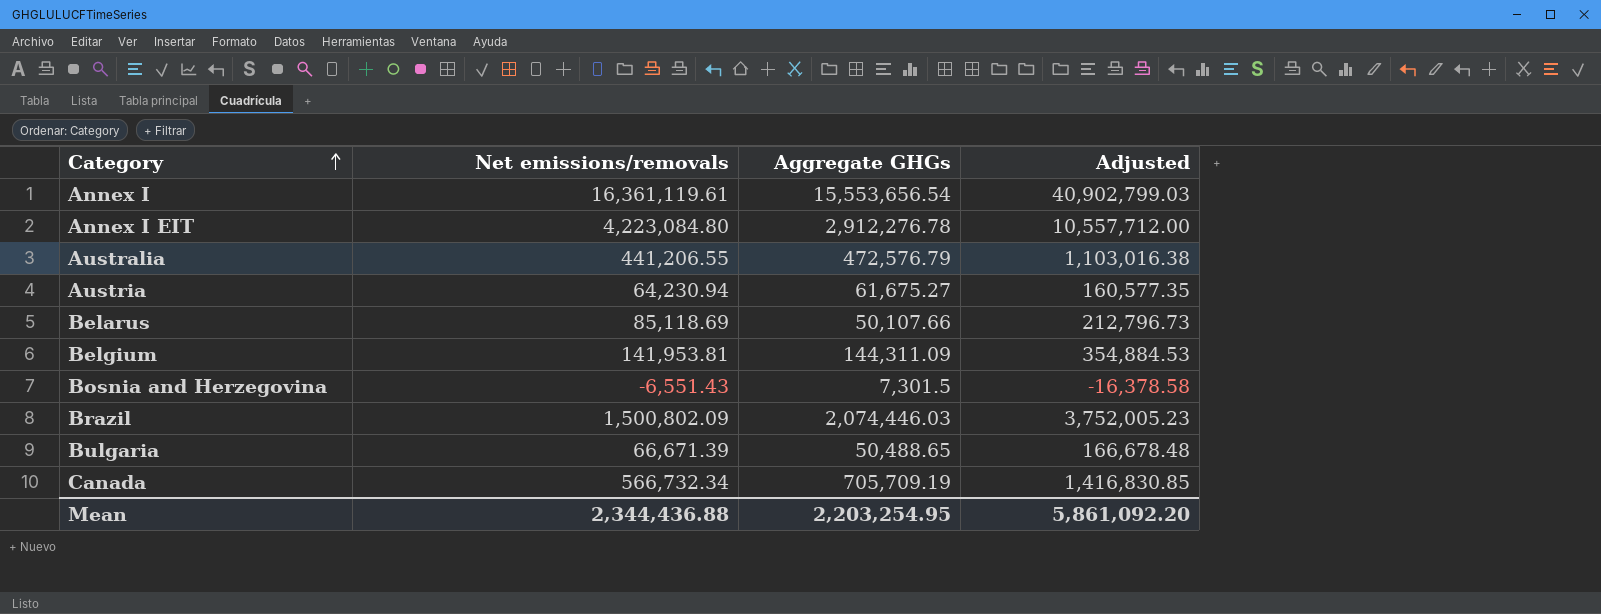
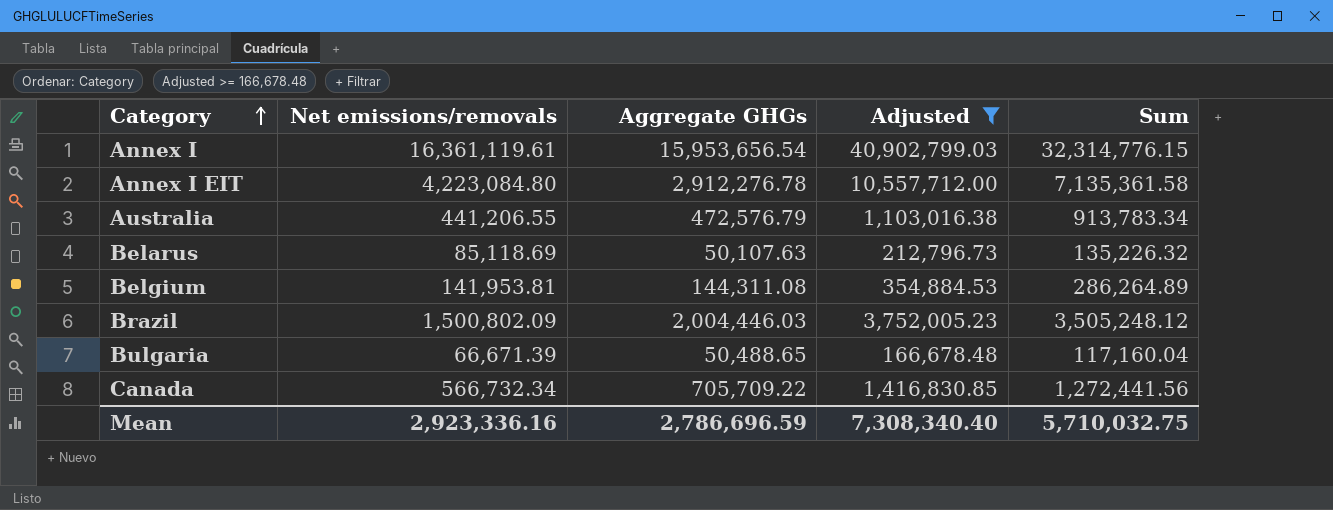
filter: none -> Adjusted >= 166,678.48
column Sum | formula: none -> [Net emissions/removals] + [Aggregate GHGs]
Annex I | Aggregate GHGs: 15,553,656.54 -> 15,953,656.54
Belarus | Aggregate GHGs: 50,107.66 -> 50,107.63
Belgium | Aggregate GHGs: 144,311.09 -> 144,311.08
Brazil | Aggregate GHGs: 2,074,446.03 -> 2,004,446.03
Canada | Aggregate GHGs: 705,709.19 -> 705,709.22
Mean | Net emissions/removals: 2,344,436.88 -> 2,923,336.16
Mean | Aggregate GHGs: 2,203,254.95 -> 2,786,696.59
Mean | Adjusted: 5,861,092.20 -> 7,308,340.40

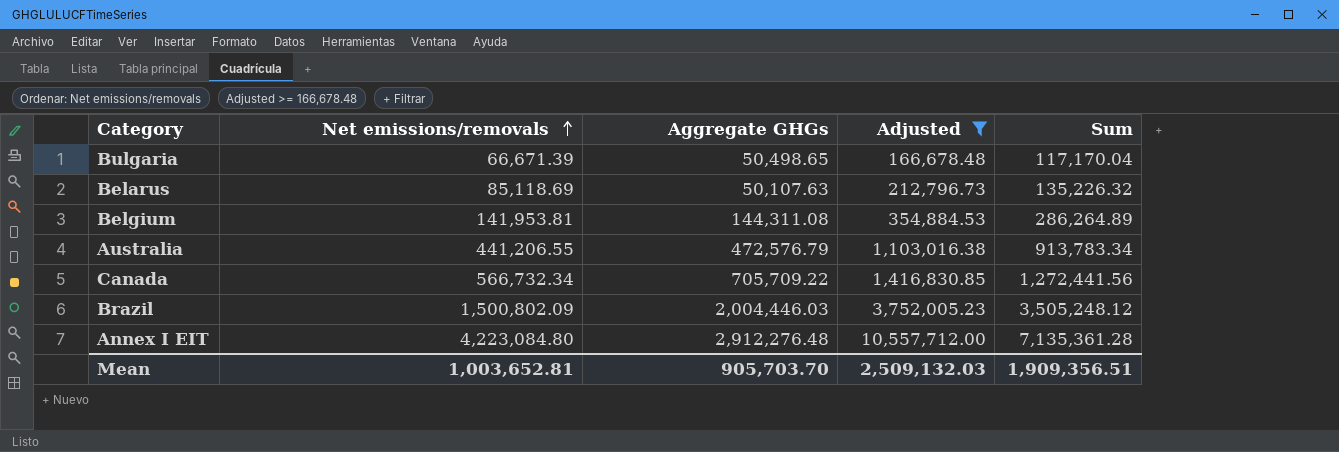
row order: Category ascending -> Net emissions/removals ascending
row Annex I: 16,361,119.61 | 15,953,656.54 | 40,902,799.03 | 32,314,776.15 -> none
Bulgaria | Aggregate GHGs: 50,488.65 -> 50,498.65
Bulgaria | Sum: 117,160.04 -> 117,170.04
Annex I EIT | Aggregate GHGs: 2,912,276.78 -> 2,912,276.48
Annex I EIT | Sum: 7,135,361.58 -> 7,135,361.28
Mean | Net emissions/removals: 2,923,336.16 -> 1,003,652.81
Mean | Aggregate GHGs: 2,786,696.59 -> 905,703.70
Mean | Adjusted: 7,308,340.40 -> 2,509,132.03
Mean | Sum: 5,710,032.75 -> 1,909,356.51

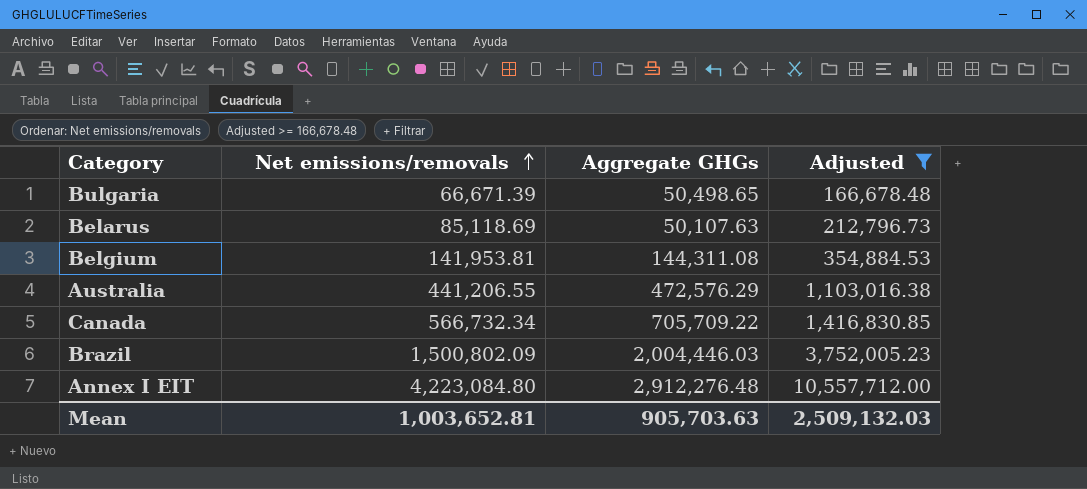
column Sum | formula: [Net emissions/removals] + [Aggregate GHGs] -> none
Australia | Aggregate GHGs: 472,576.79 -> 472,576.29
Mean | Aggregate GHGs: 905,703.70 -> 905,703.63

